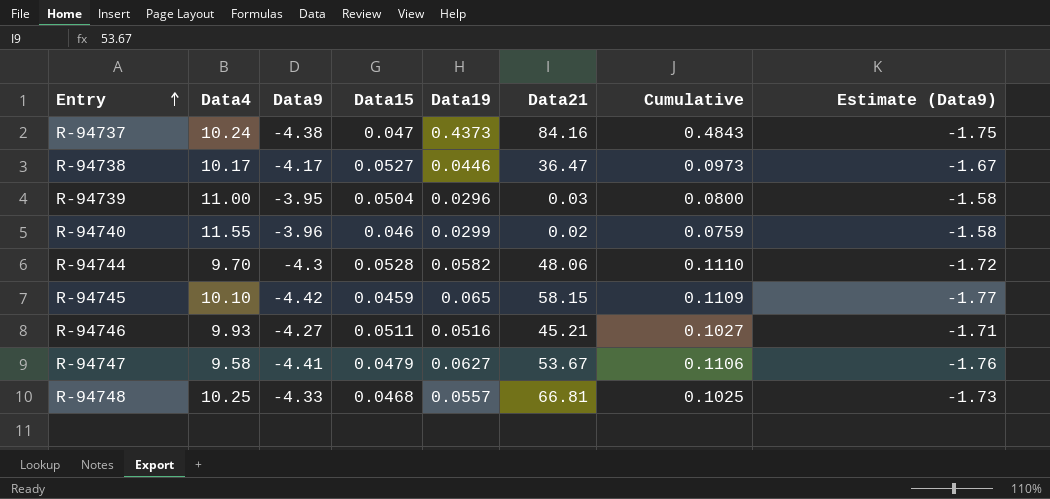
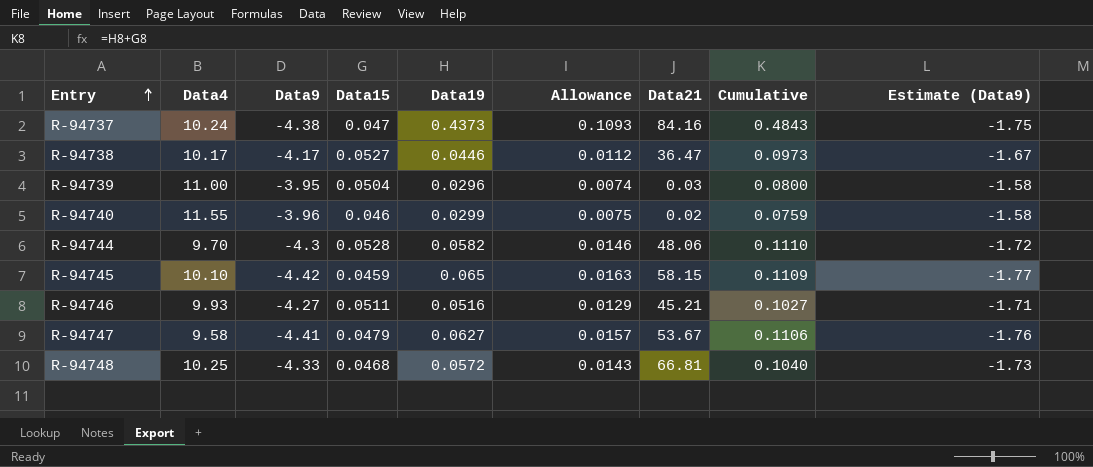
column Allowance | formula: none -> [Data19] * 0.25
R-94748 | Data19: 0.0557 -> 0.0572
R-94748 | Cumulative: 0.1025 -> 0.1040

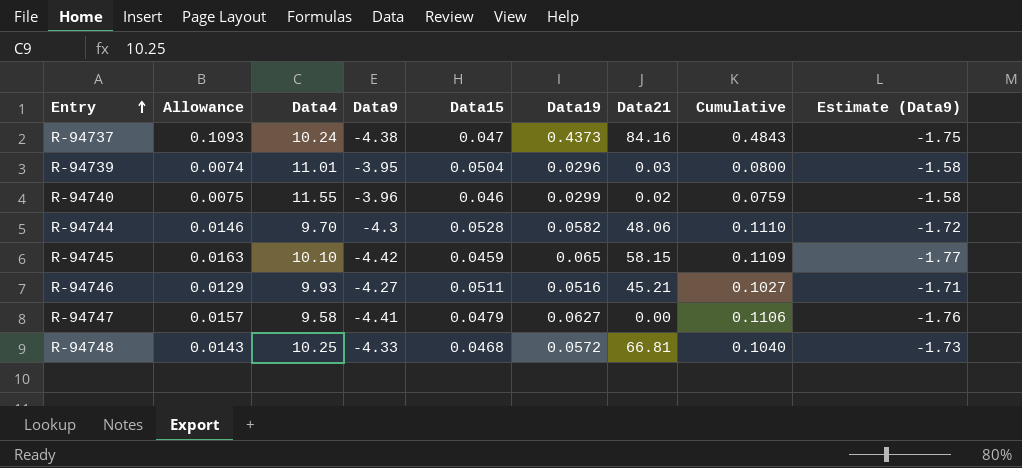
column Allowance | position: 6 -> 2
row R-94738: 10.17 | -4.17 | 0.0527 | 0.0446 | 0.0112 | 36.47 | 0.0973 | -1.67 -> none
R-94739 | Data4: 11.00 -> 11.01
R-94747 | Data21: 53.67 -> 0.00

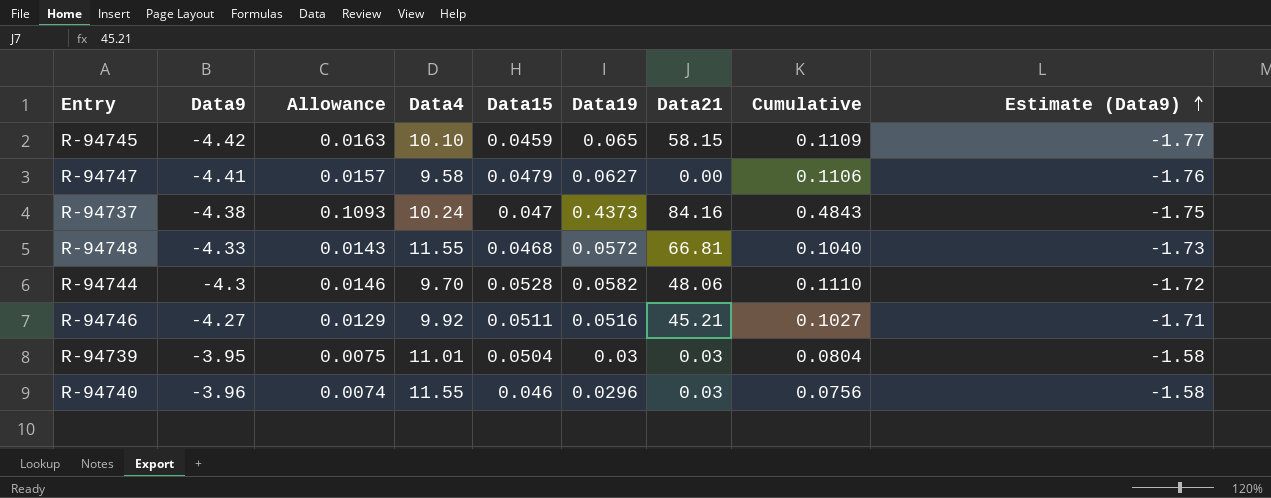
row order: Entry ascending -> Estimate (Data9) ascending
column Data9 | position: 4 -> 2
R-94748 | Data4: 10.25 -> 11.55
R-94746 | Data4: 9.93 -> 9.92
R-94739 | Allowance: 0.0074 -> 0.0075
R-94739 | Data19: 0.0296 -> 0.03
R-94739 | Cumulative: 0.0800 -> 0.0804
R-94740 | Allowance: 0.0075 -> 0.0074
R-94740 | Data19: 0.0299 -> 0.0296
R-94740 | Data21: 0.02 -> 0.03
R-94740 | Cumulative: 0.0759 -> 0.0756

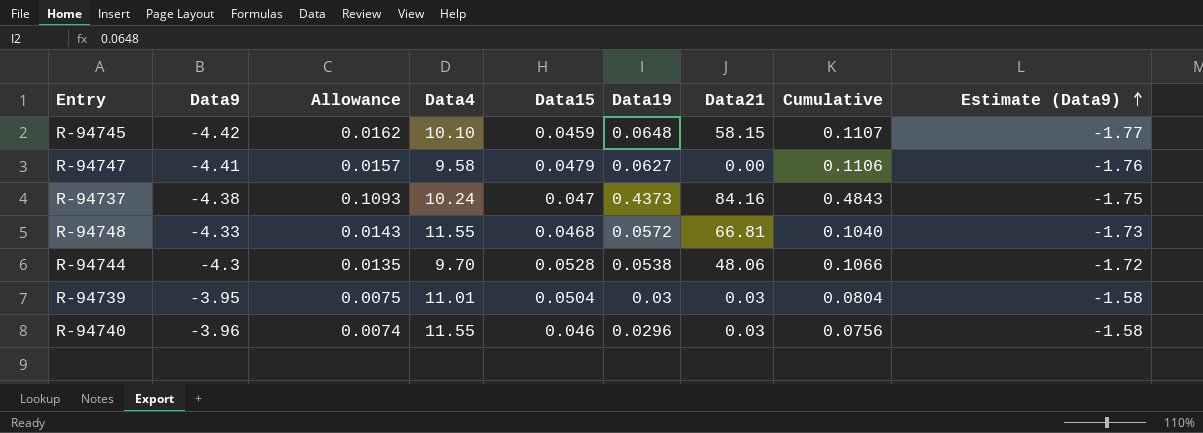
row R-94746: -4.27 | 0.0129 | 9.92 | 0.0511 | 0.0516 | 45.21 | 0.1027 | -1.71 -> none
R-94745 | Allowance: 0.0163 -> 0.0162
R-94745 | Data19: 0.065 -> 0.0648
R-94745 | Cumulative: 0.1109 -> 0.1107
R-94744 | Allowance: 0.0146 -> 0.0135
R-94744 | Data19: 0.0582 -> 0.0538
R-94744 | Cumulative: 0.1110 -> 0.1066

